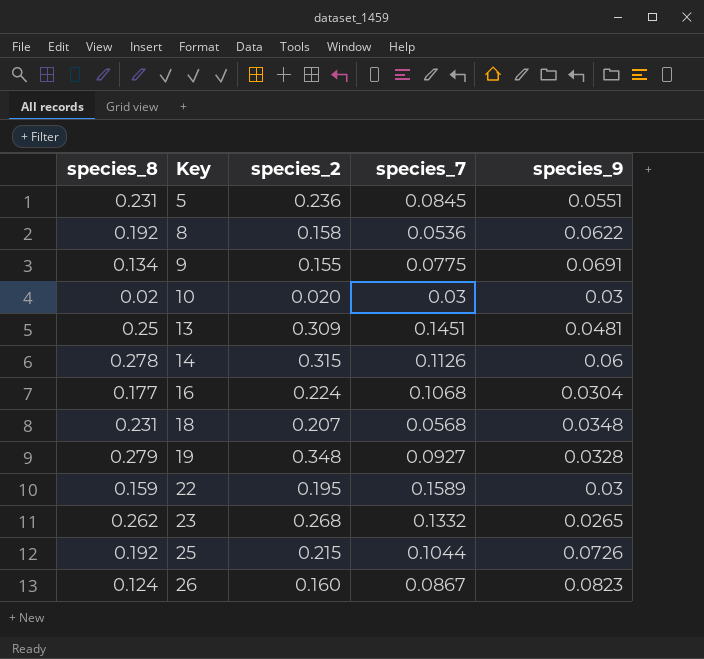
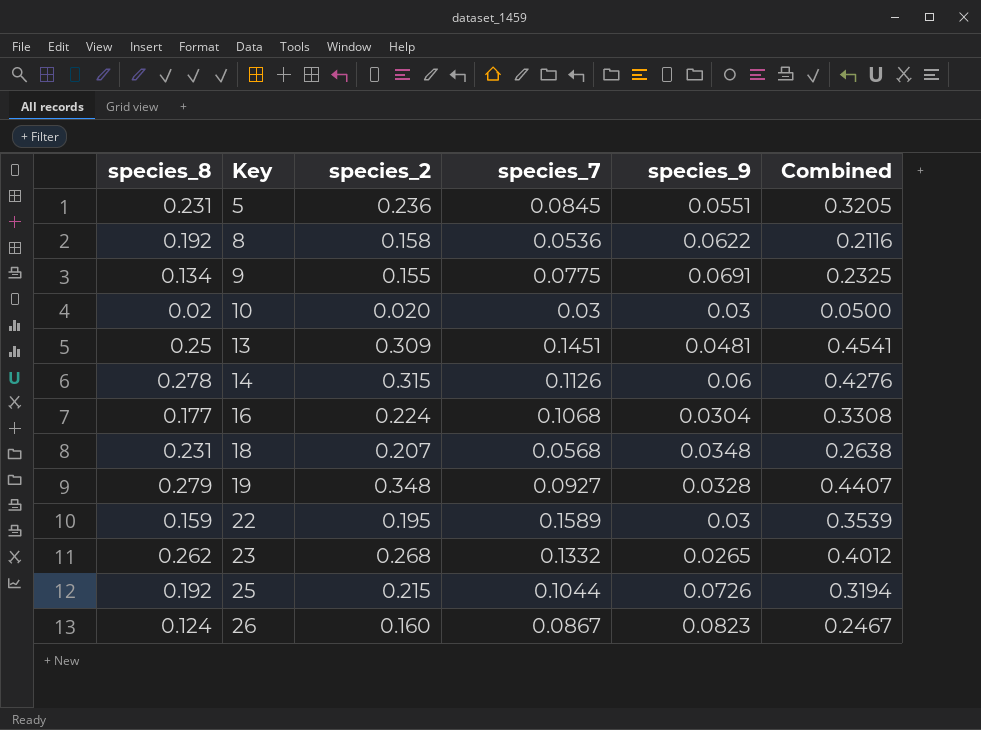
column Combined | formula: none -> [species_2] + [species_7]

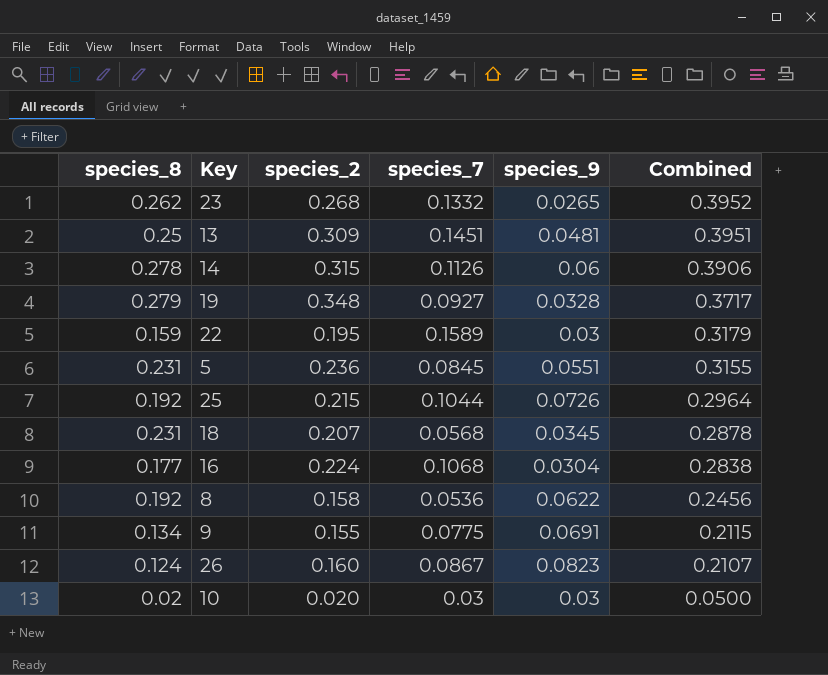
row order: Key ascending -> Combined descending
column Combined | formula: [species_2] + [species_7] -> [species_8] + [species_7]
18 | species_9: 0.0348 -> 0.0345

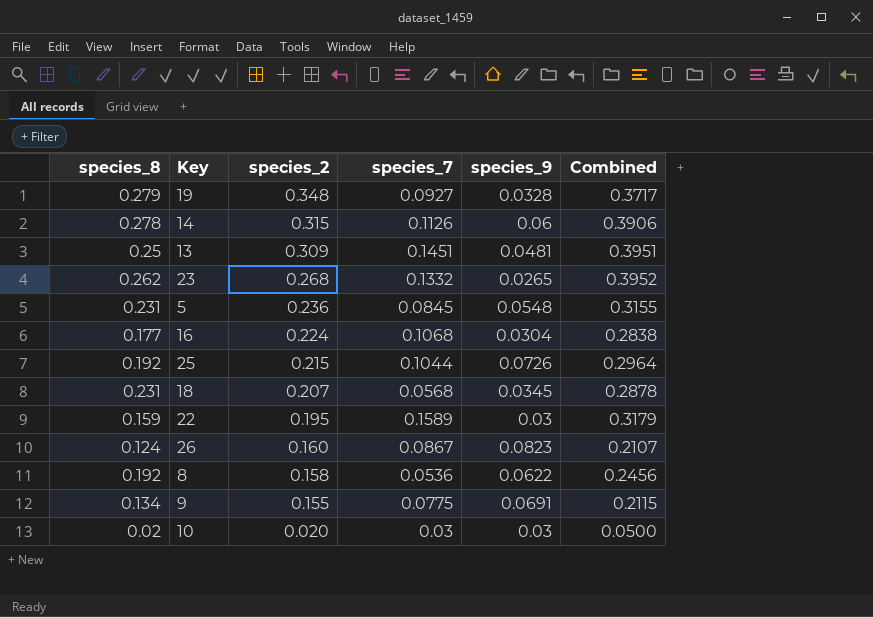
row order: Combined descending -> species_2 descending
5 | species_9: 0.0551 -> 0.0548

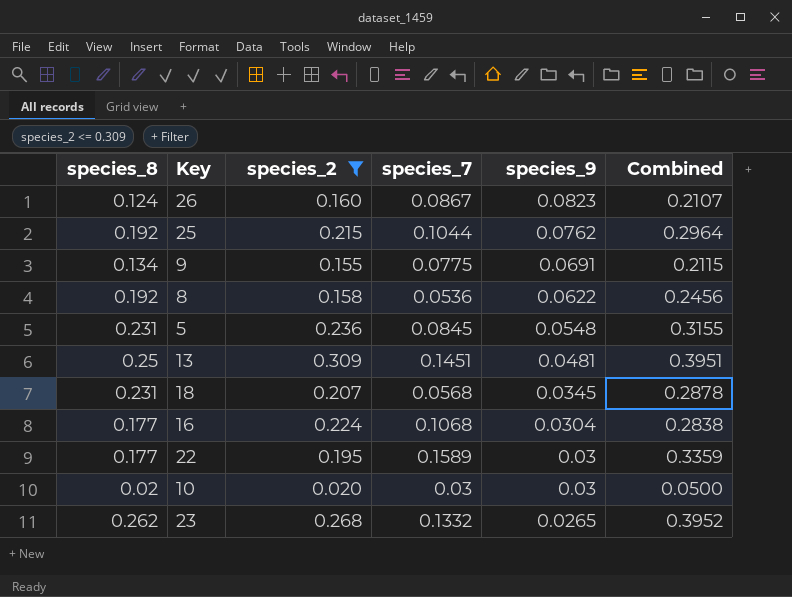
filter: none -> species_2 <= 0.309
row order: species_2 descending -> species_9 descending
25 | species_9: 0.0726 -> 0.0762
22 | species_8: 0.159 -> 0.177
22 | Combined: 0.3179 -> 0.3359

